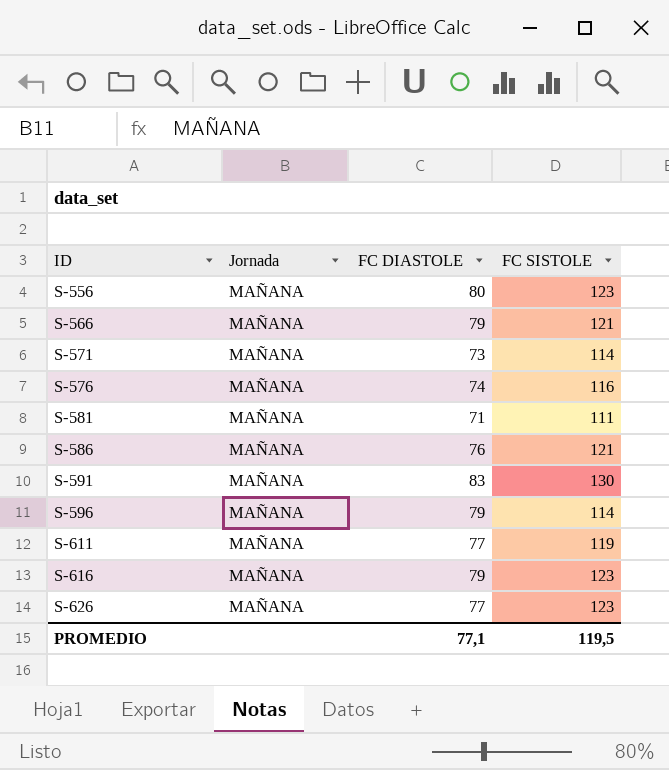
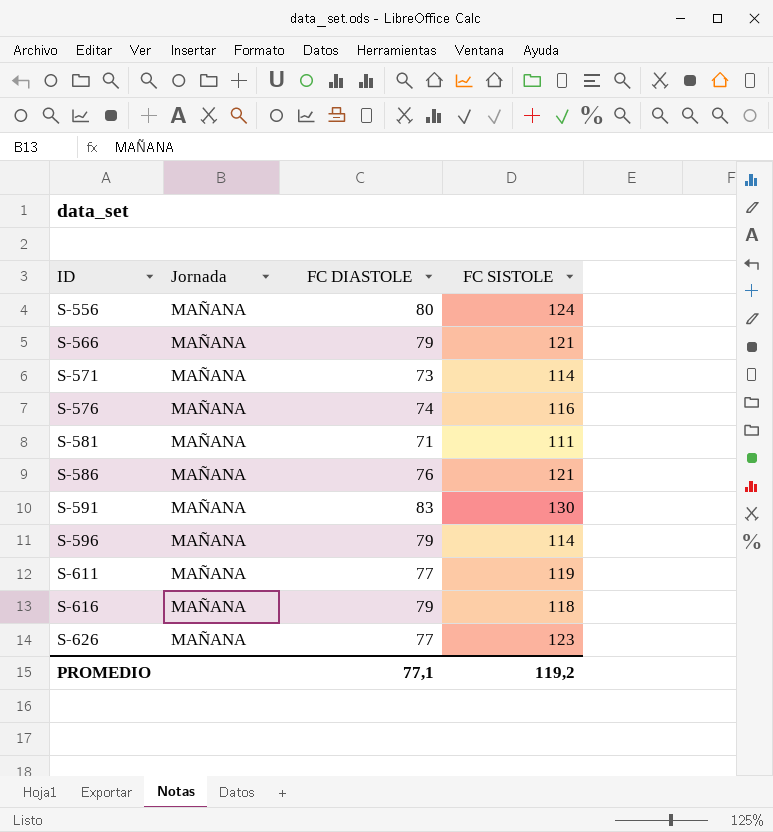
S-556 | FC SISTOLE: 123 -> 124
S-616 | FC SISTOLE: 123 -> 118
PROMEDIO | FC SISTOLE: 119,5 -> 119,2

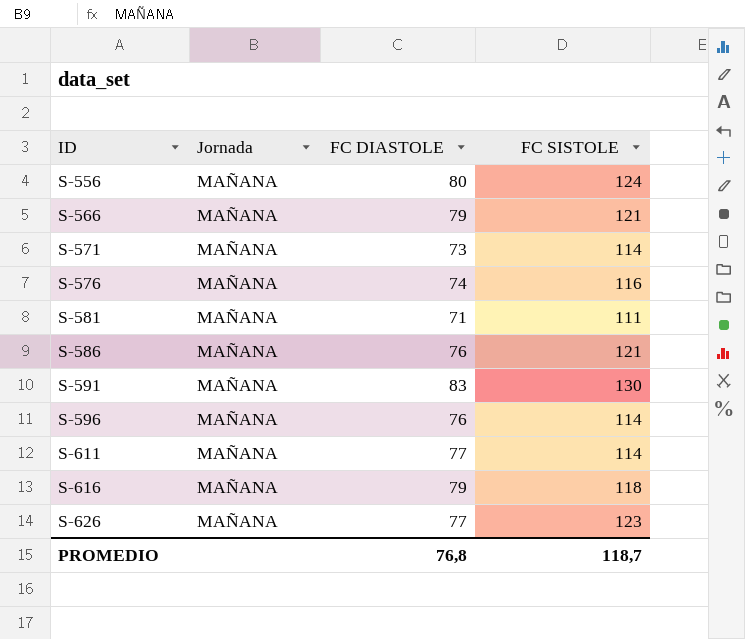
S-596 | FC DIASTOLE: 79 -> 76
S-611 | FC SISTOLE: 119 -> 114
PROMEDIO | FC DIASTOLE: 77,1 -> 76,8
PROMEDIO | FC SISTOLE: 119,2 -> 118,7

